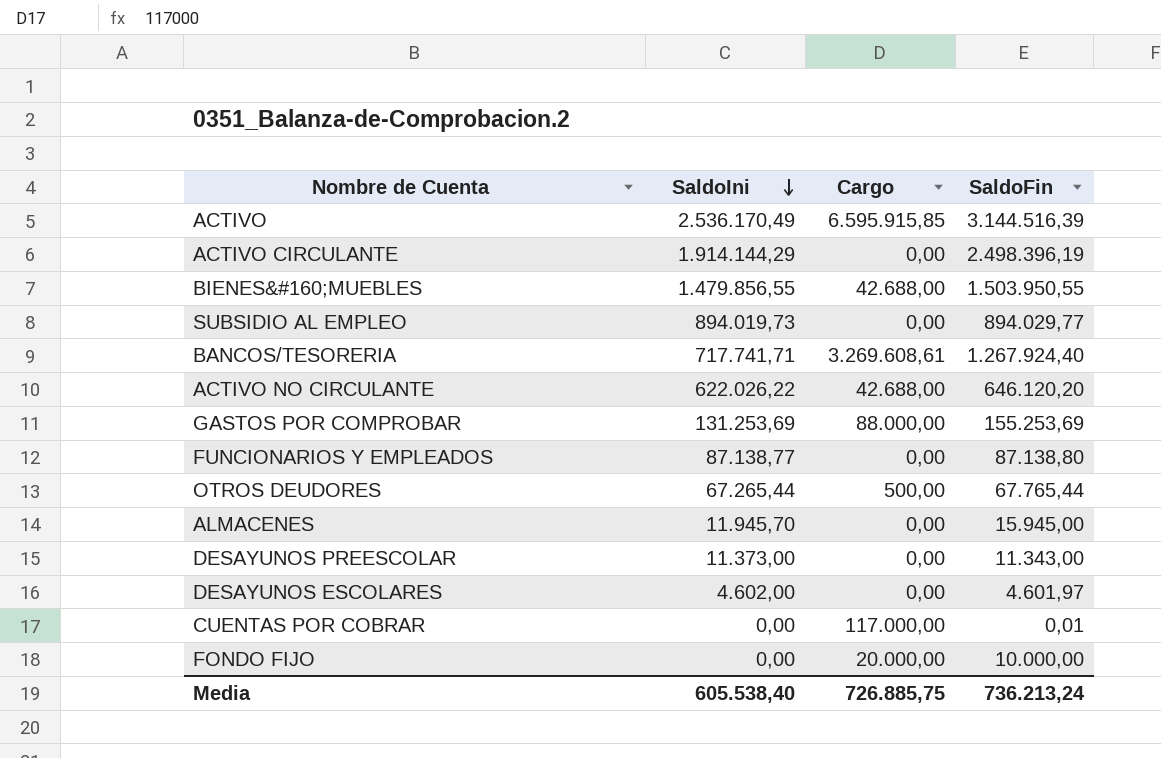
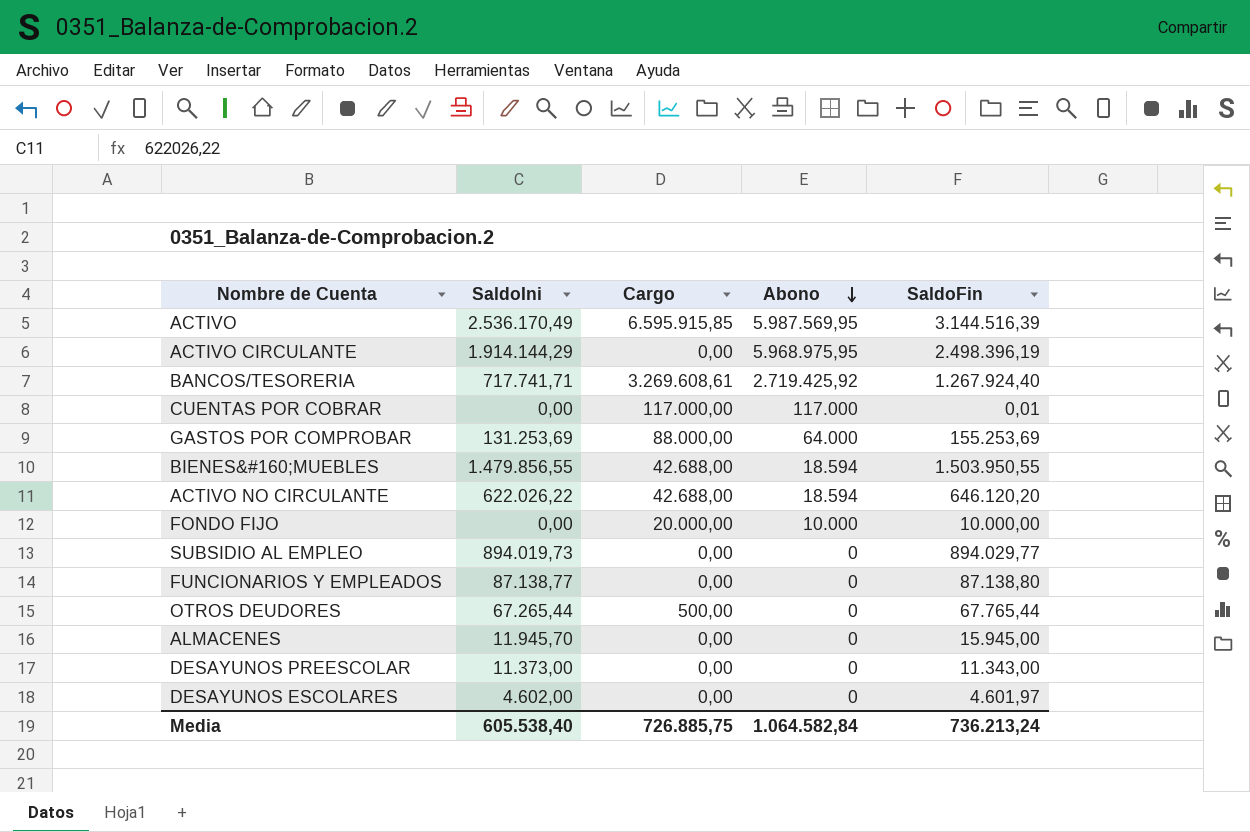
row order: SaldoIni descending -> Abono descending
column Abono | position: none -> 4

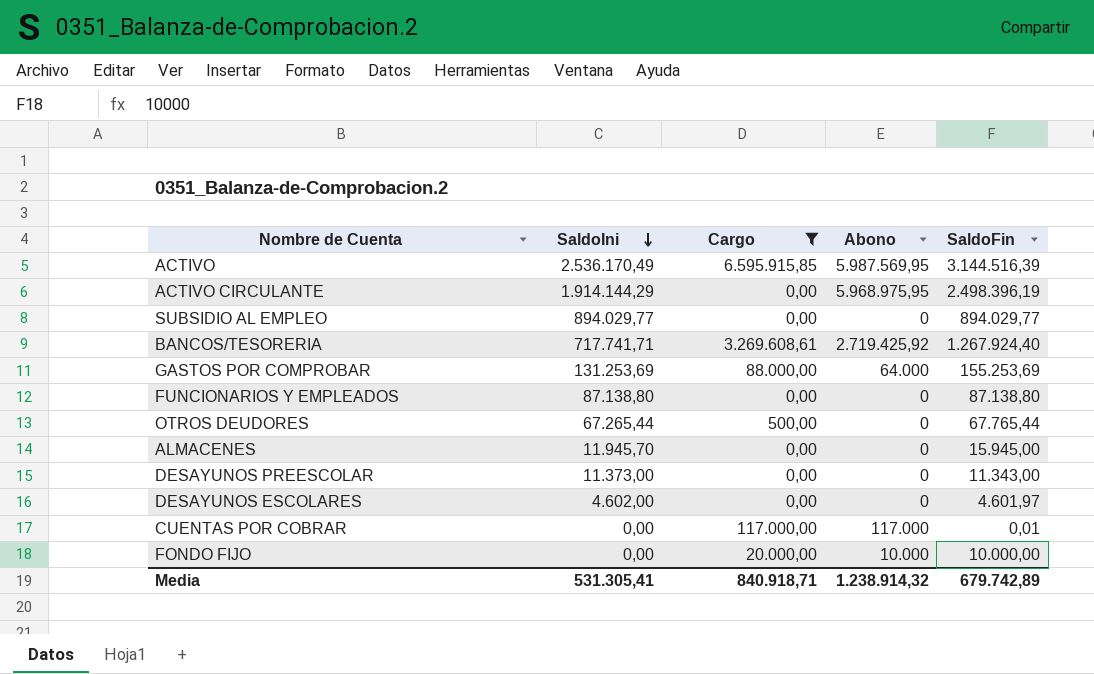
filter: none -> Cargo != 42.688,00
row order: Abono descending -> SaldoIni descending
SUBSIDIO AL EMPLEO | SaldoIni: 894.019,73 -> 894.029,77
FUNCIONARIOS Y EMPLEADOS | SaldoIni: 87.138,77 -> 87.138,80
Media | SaldoIni: 605.538,40 -> 531.305,41
Media | Cargo: 726.885,75 -> 840.918,71
Media | Abono: 1.064.582,84 -> 1.238.914,32
Media | SaldoFin: 736.213,24 -> 679.742,89

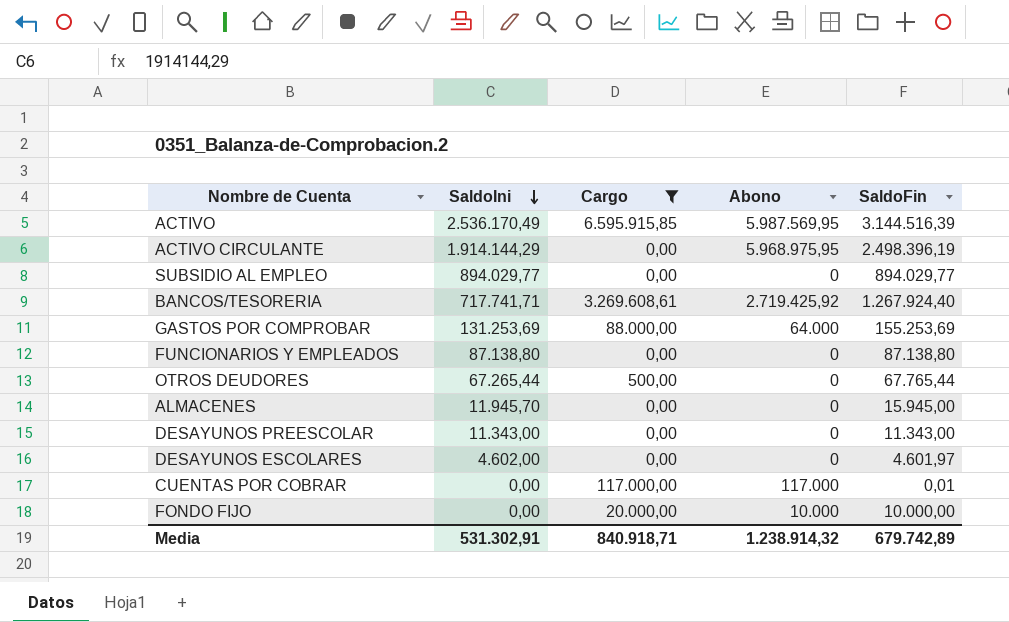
DESAYUNOS PREESCOLAR | SaldoIni: 11.373,00 -> 11.343,00
Media | SaldoIni: 531.305,41 -> 531.302,91

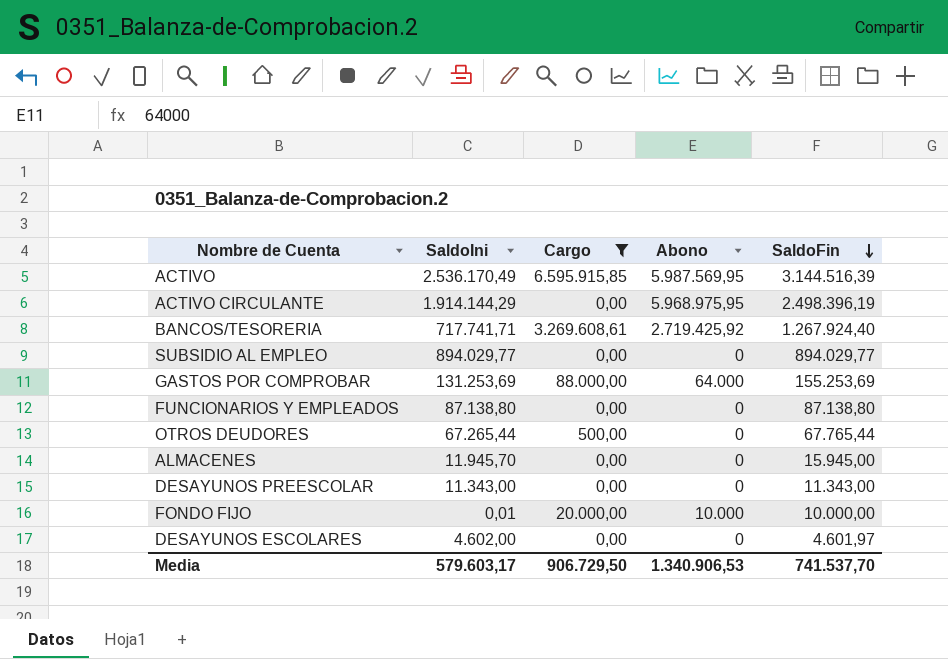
row order: SaldoIni descending -> SaldoFin descending
row CUENTAS POR COBRAR: 0,00 | 117.000,00 | 117.000 | 0,01 -> none
FONDO FIJO | SaldoIni: 0,00 -> 0,01
Media | SaldoIni: 531.302,91 -> 579.603,17
Media | Cargo: 840.918,71 -> 906.729,50
Media | Abono: 1.238.914,32 -> 1.340.906,53
Media | SaldoFin: 679.742,89 -> 741.537,70

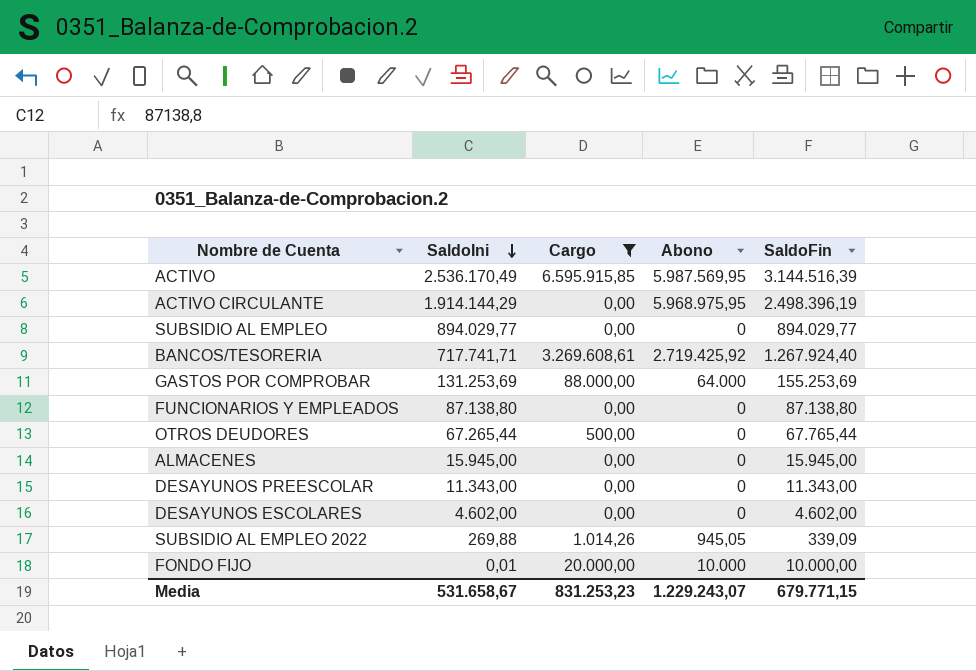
row order: SaldoFin descending -> SaldoIni descending
ALMACENES | SaldoIni: 11.945,70 -> 15.945,00
DESAYUNOS ESCOLARES | SaldoFin: 4.601,97 -> 4.602,00
row SUBSIDIO AL EMPLEO 2022: none -> 269,88 | 1.014,26 | 945,05 | 339,09
Media | SaldoIni: 579.603,17 -> 531.658,67
Media | Cargo: 906.729,50 -> 831.253,23
Media | Abono: 1.340.906,53 -> 1.229.243,07
Media | SaldoFin: 741.537,70 -> 679.771,15

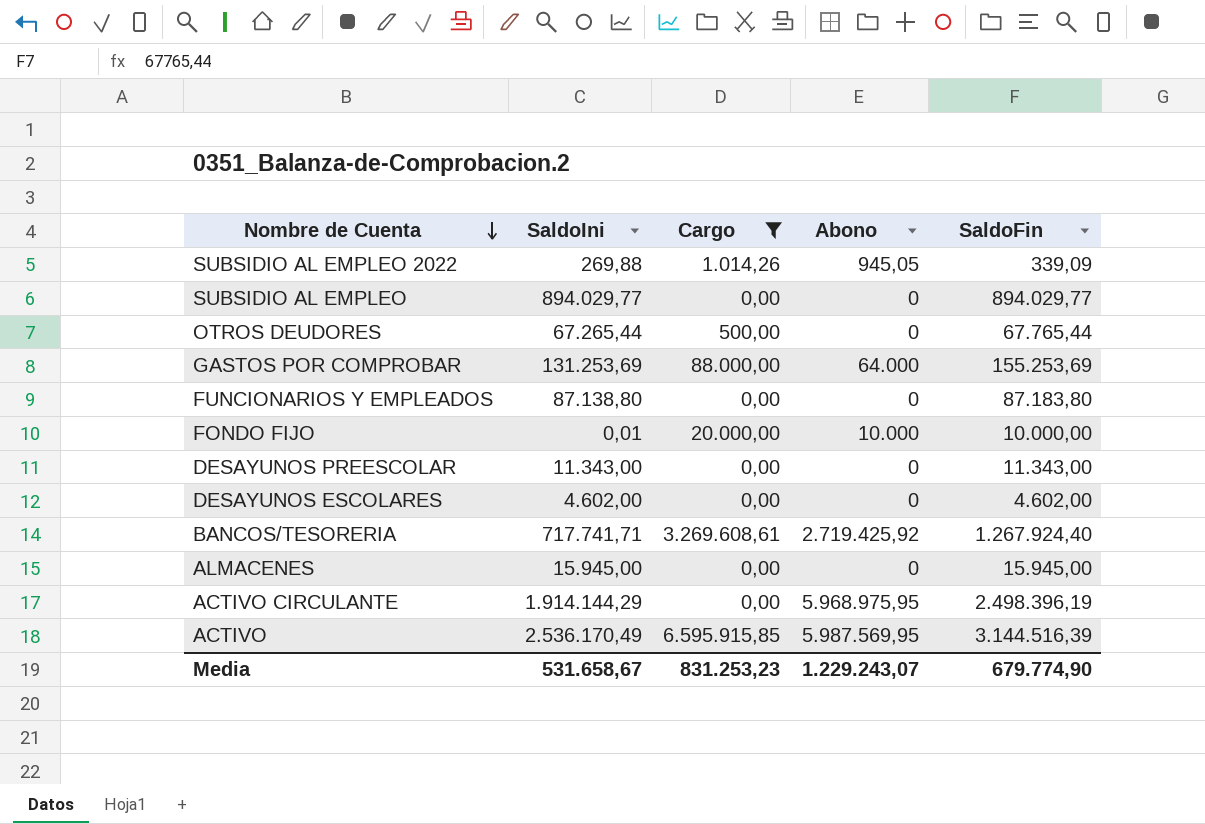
row order: SaldoIni descending -> Nombre de Cuenta descending
FUNCIONARIOS Y EMPLEADOS | SaldoFin: 87.138,80 -> 87.183,80
Media | SaldoFin: 679.771,15 -> 679.774,90

